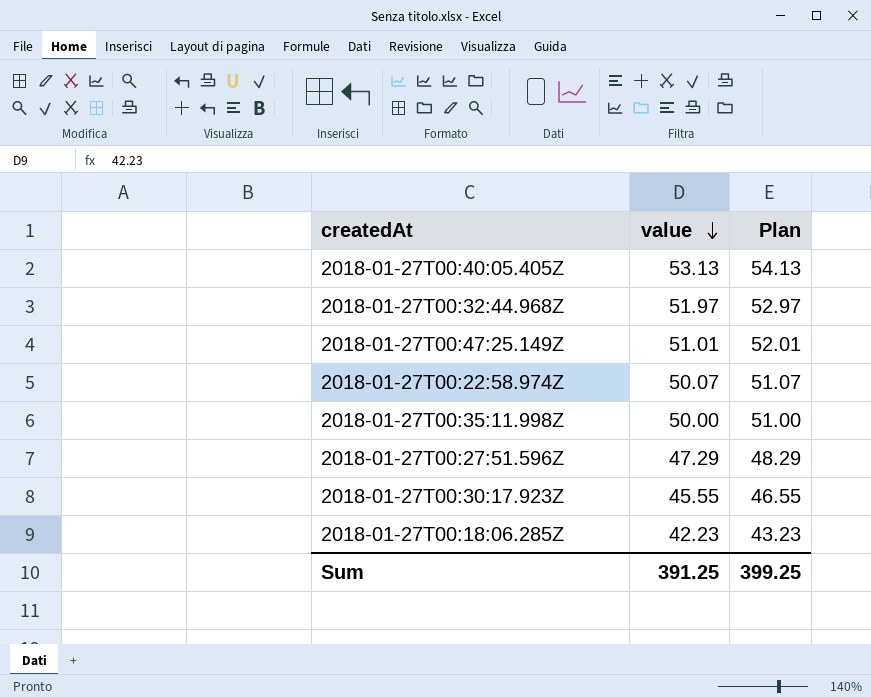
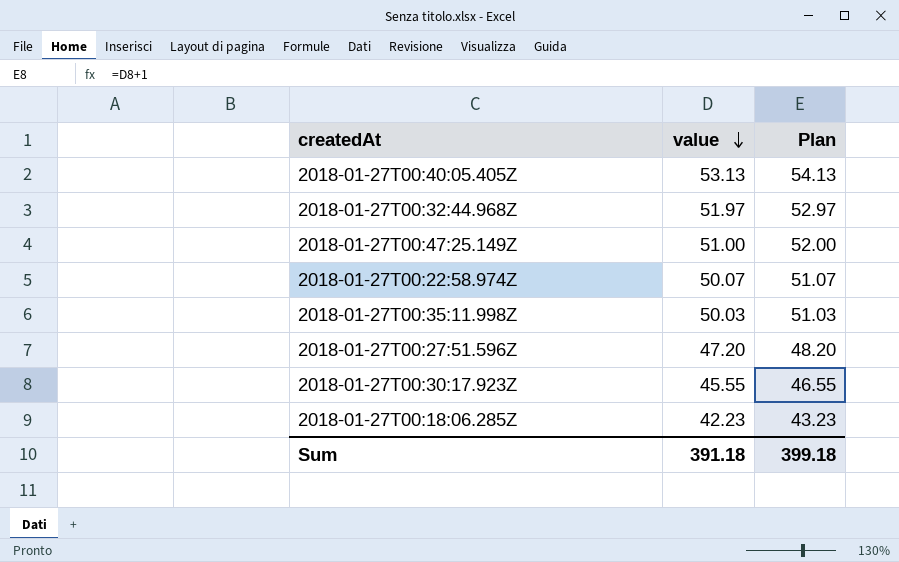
2018-01-27T00:47:25.149Z | value: 51.01 -> 51.00
2018-01-27T00:47:25.149Z | Plan: 52.01 -> 52.00
2018-01-27T00:35:11.998Z | value: 50.00 -> 50.03
2018-01-27T00:35:11.998Z | Plan: 51.00 -> 51.03
2018-01-27T00:27:51.596Z | value: 47.29 -> 47.20
2018-01-27T00:27:51.596Z | Plan: 48.29 -> 48.20
Sum | value: 391.25 -> 391.18
Sum | Plan: 399.25 -> 399.18

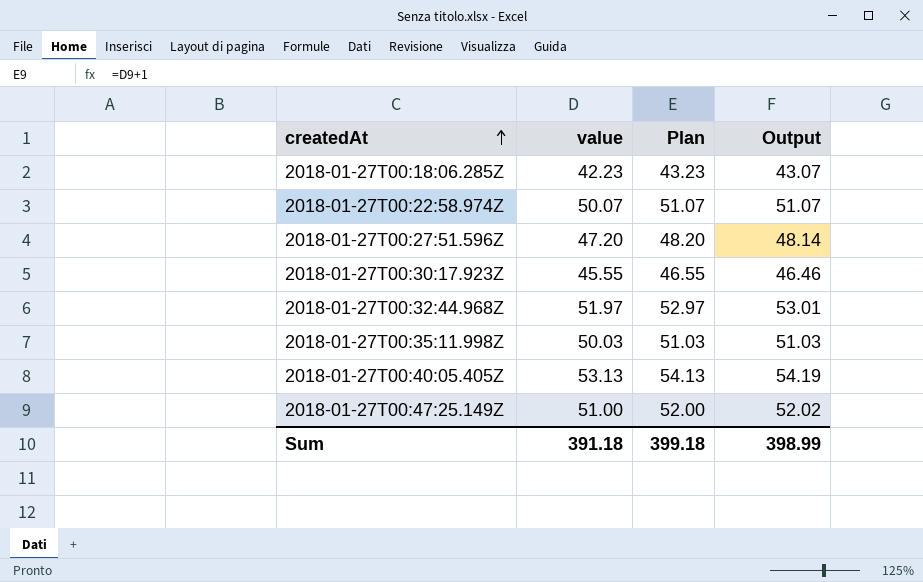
row order: value descending -> createdAt ascending
column Output | formula: none -> [value] * 1.02

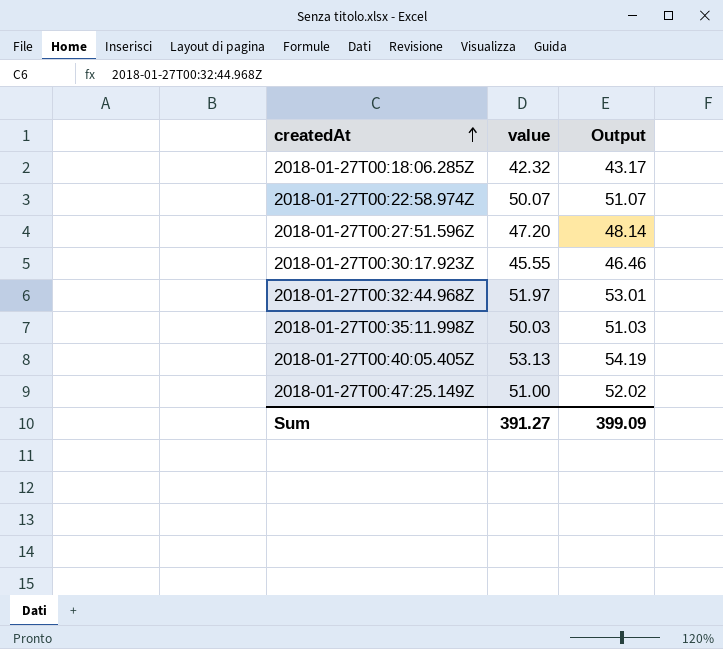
column Plan | formula: [value] + 1 -> none
2018-01-27T00:18:06.285Z | value: 42.23 -> 42.32
2018-01-27T00:18:06.285Z | Output: 43.07 -> 43.17
Sum | value: 391.18 -> 391.27
Sum | Output: 398.99 -> 399.09

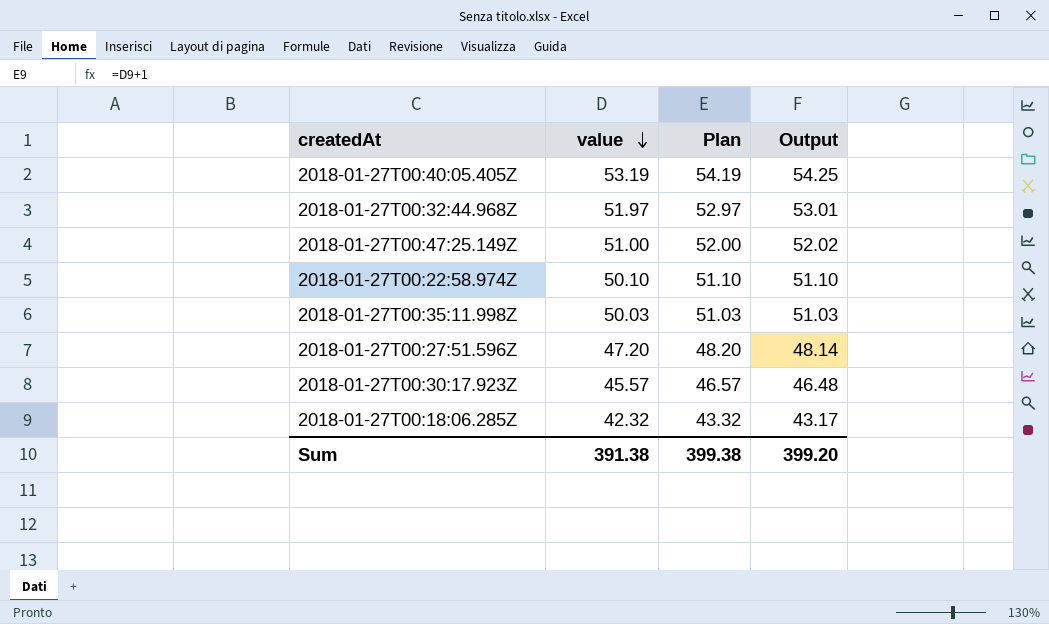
row order: createdAt ascending -> value descending
column Plan | formula: none -> [value] + 1
2018-01-27T00:40:05.405Z | value: 53.13 -> 53.19
2018-01-27T00:40:05.405Z | Output: 54.19 -> 54.25
2018-01-27T00:22:58.974Z | value: 50.07 -> 50.10
2018-01-27T00:22:58.974Z | Output: 51.07 -> 51.10
2018-01-27T00:30:17.923Z | value: 45.55 -> 45.57
2018-01-27T00:30:17.923Z | Output: 46.46 -> 46.48
Sum | value: 391.27 -> 391.38
Sum | Output: 399.09 -> 399.20

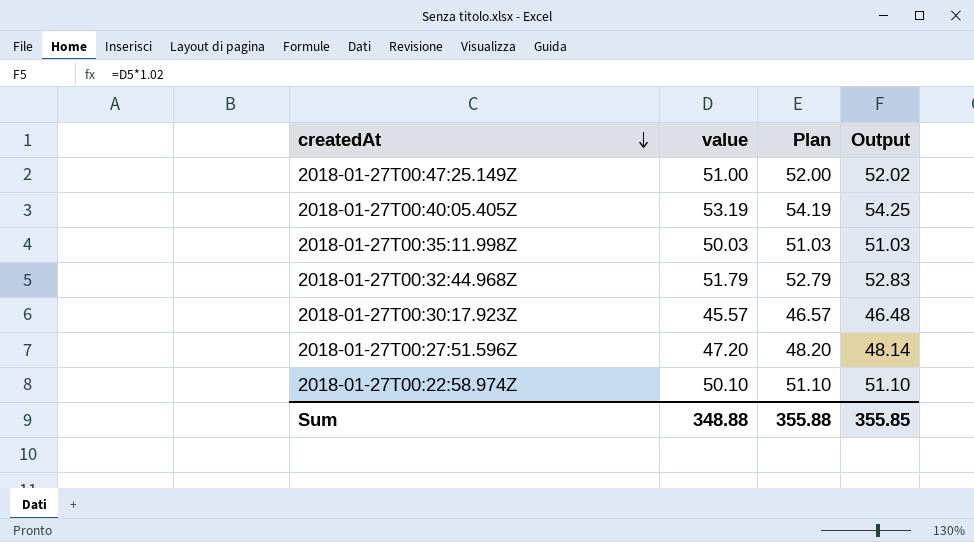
row order: value descending -> createdAt descending
row 2018-01-27T00:18:06.285Z: 42.32 | 43.32 | 43.17 -> none
2018-01-27T00:32:44.968Z | value: 51.97 -> 51.79
2018-01-27T00:32:44.968Z | Plan: 52.97 -> 52.79
2018-01-27T00:32:44.968Z | Output: 53.01 -> 52.83
Sum | value: 391.38 -> 348.88
Sum | Plan: 399.38 -> 355.88
Sum | Output: 399.20 -> 355.85

